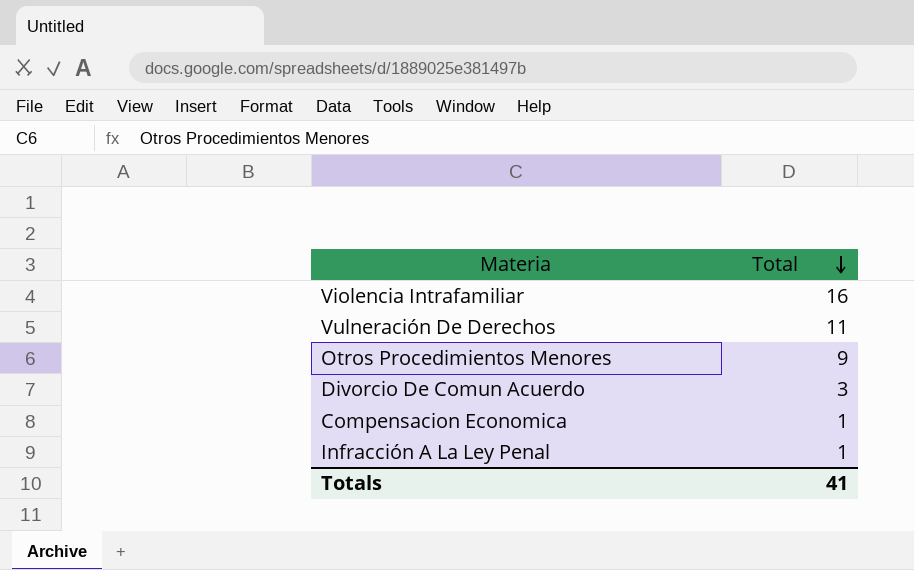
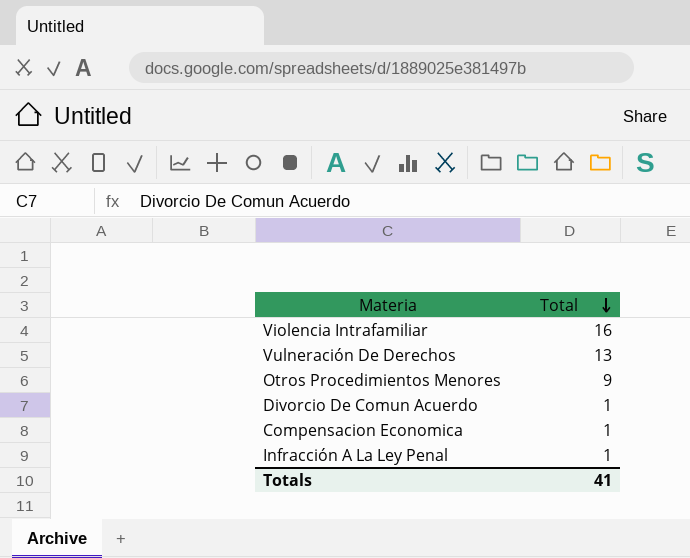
Vulneración De Derechos | Total: 11 -> 13
Divorcio De Comun Acuerdo | Total: 3 -> 1

